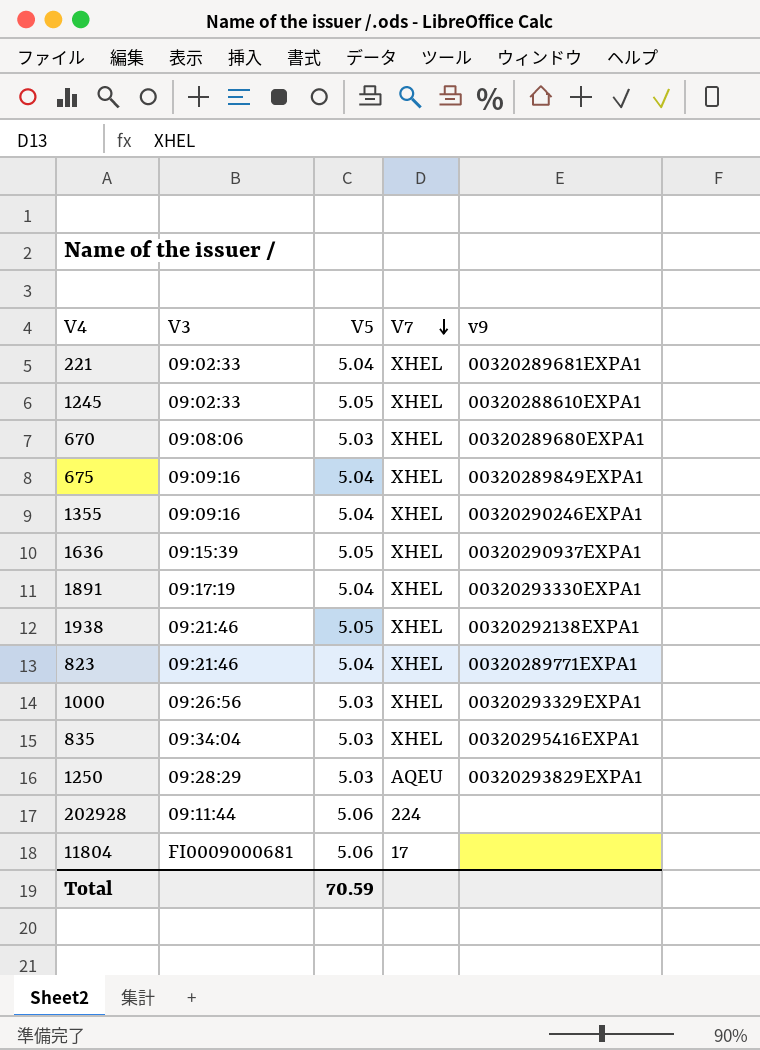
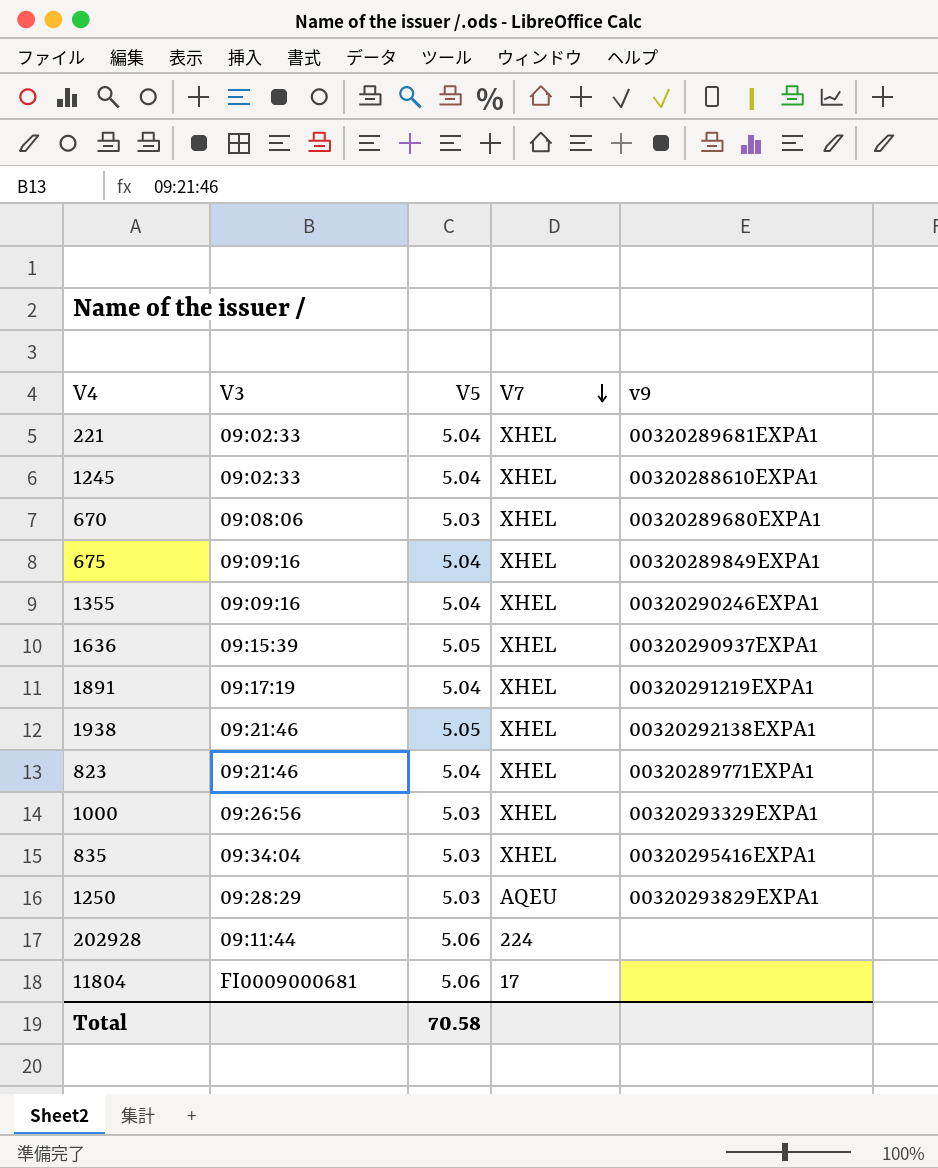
1245 | V5: 5.05 -> 5.04
1891 | v9: 00320293330EXPA1 -> 00320291219EXPA1
Total | V5: 70.59 -> 70.58

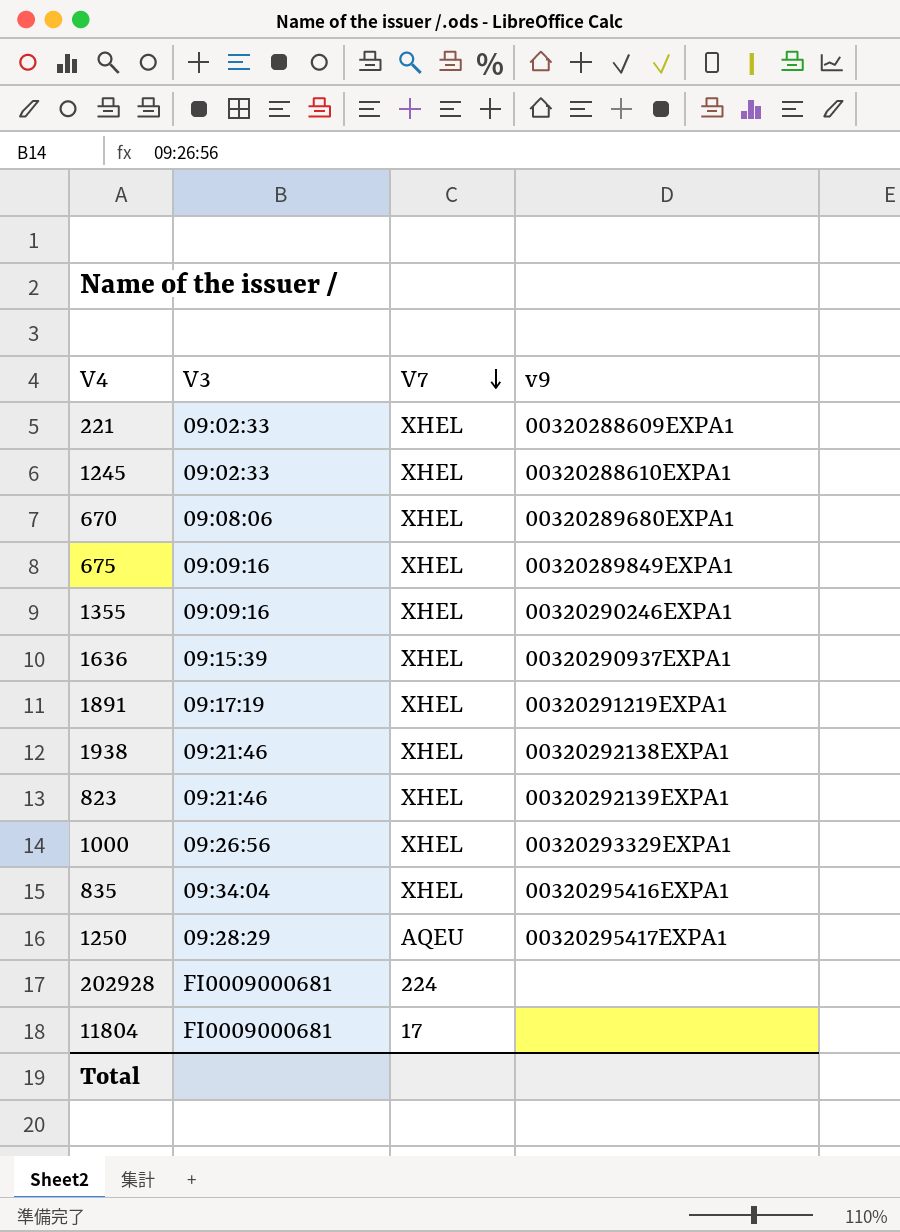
column V5 | position: 3 -> none
221 | v9: 00320289681EXPA1 -> 00320288609EXPA1
823 | v9: 00320289771EXPA1 -> 00320292139EXPA1
1250 | v9: 00320293829EXPA1 -> 00320295417EXPA1
202928 | V3: 09:11:44 -> FI0009000681

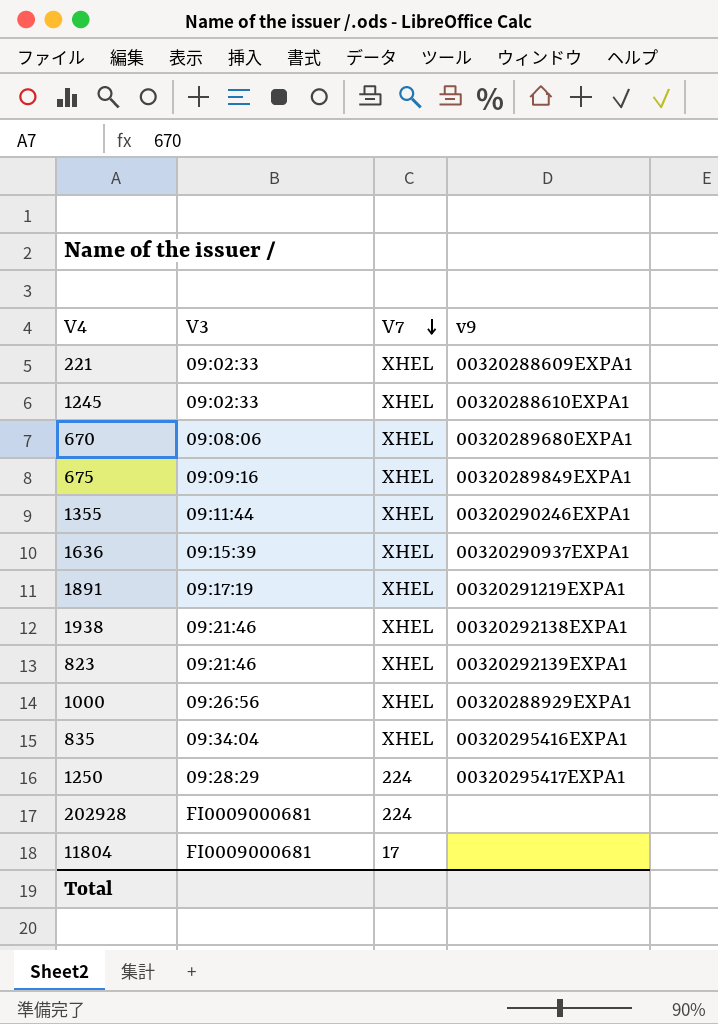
1355 | V3: 09:09:16 -> 09:11:44
1000 | v9: 00320293329EXPA1 -> 00320288929EXPA1
1250 | V7: AQEU -> 224

